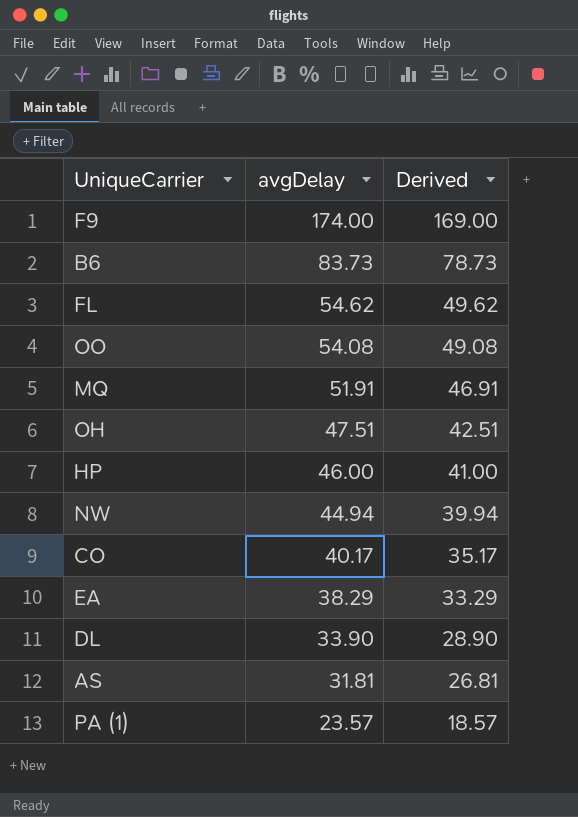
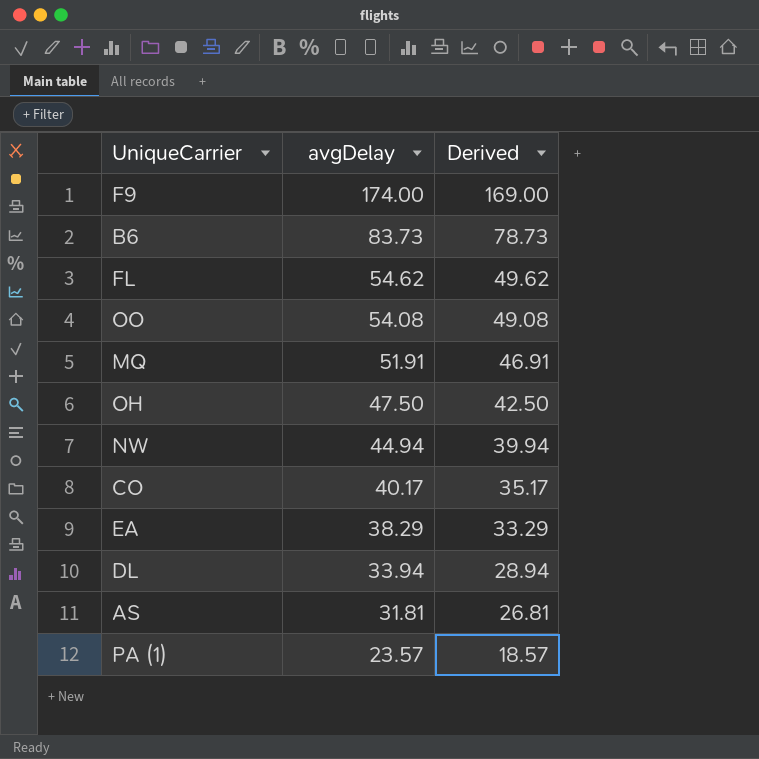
row HP: 46.00 | 41.00 -> none
OH | avgDelay: 47.51 -> 47.50
OH | Derived: 42.51 -> 42.50
DL | avgDelay: 33.90 -> 33.94
DL | Derived: 28.90 -> 28.94

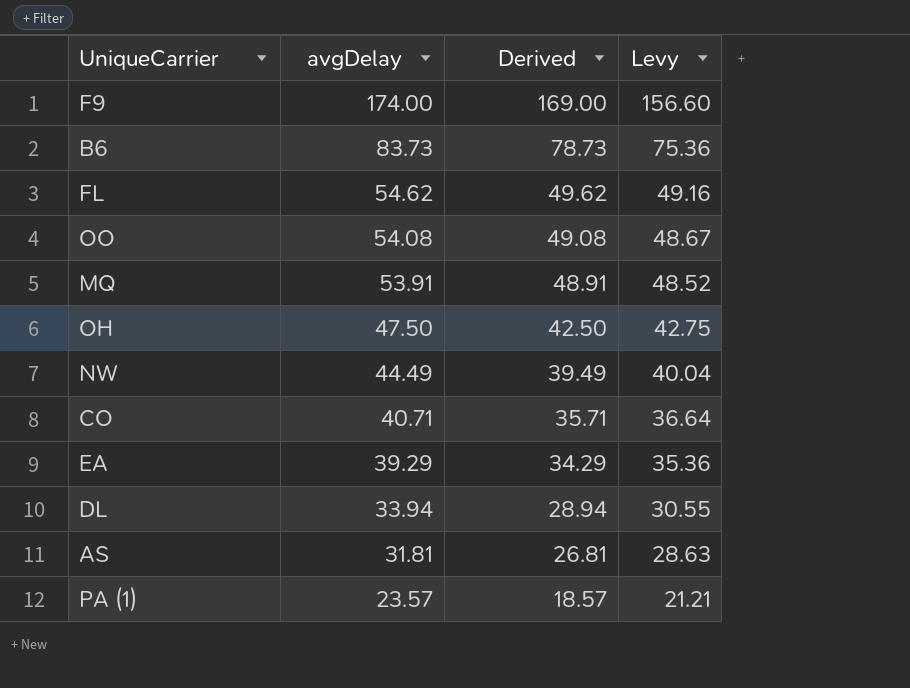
column Levy | formula: none -> [avgDelay] * 0.9
MQ | avgDelay: 51.91 -> 53.91
MQ | Derived: 46.91 -> 48.91
NW | avgDelay: 44.94 -> 44.49
NW | Derived: 39.94 -> 39.49
CO | avgDelay: 40.17 -> 40.71
CO | Derived: 35.17 -> 35.71
EA | avgDelay: 38.29 -> 39.29
EA | Derived: 33.29 -> 34.29

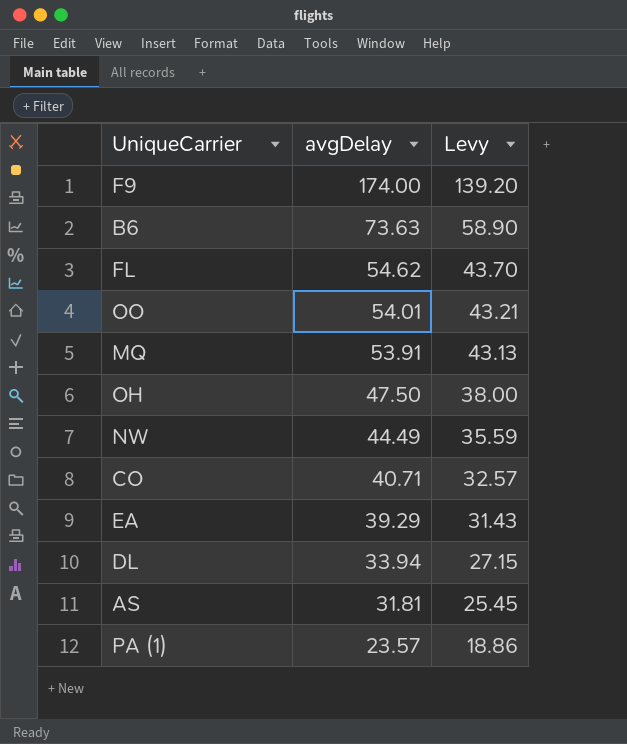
column Derived | formula: [avgDelay] - 5 -> none
column Levy | formula: [avgDelay] * 0.9 -> [avgDelay] * 0.8
B6 | avgDelay: 83.73 -> 73.63
OO | avgDelay: 54.08 -> 54.01

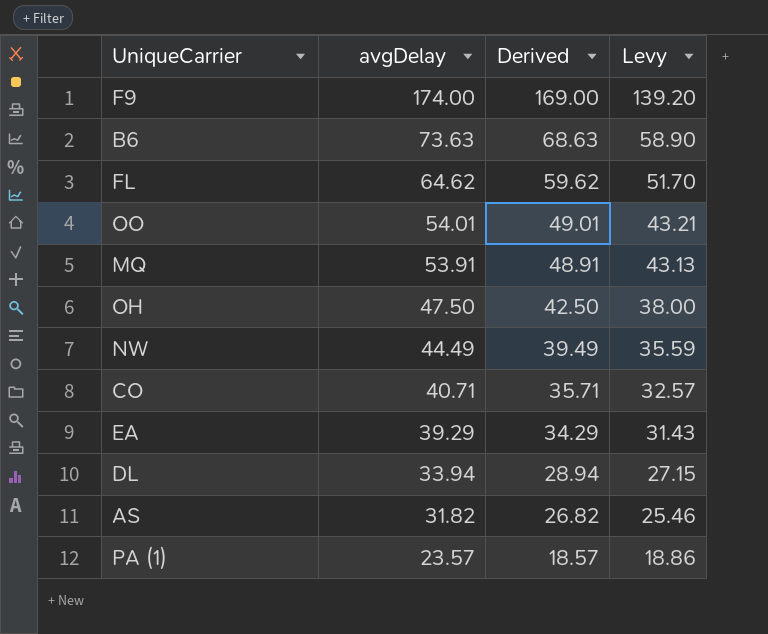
column Derived | formula: none -> [avgDelay] - 5
FL | avgDelay: 54.62 -> 64.62
FL | Levy: 43.70 -> 51.70
AS | avgDelay: 31.81 -> 31.82
AS | Levy: 25.45 -> 25.46

